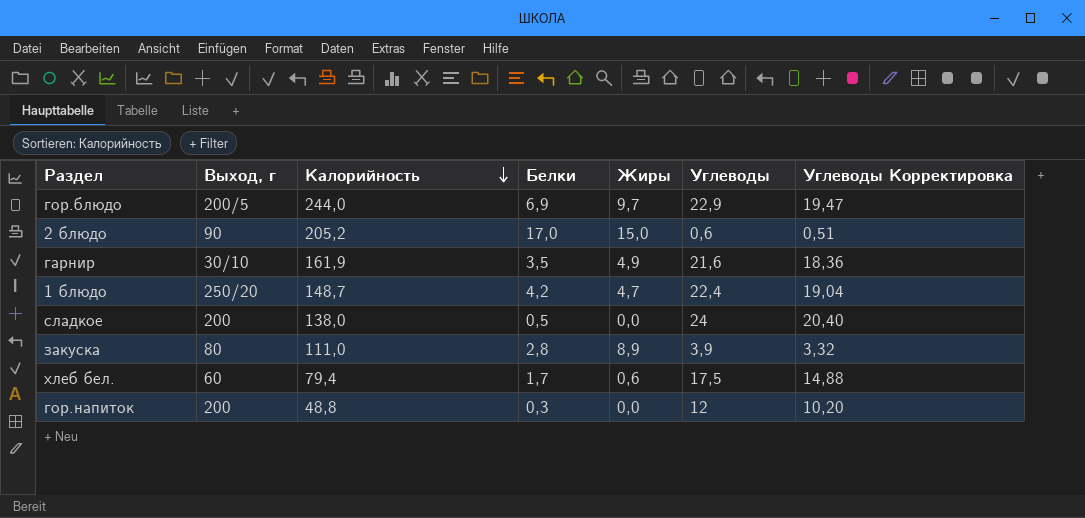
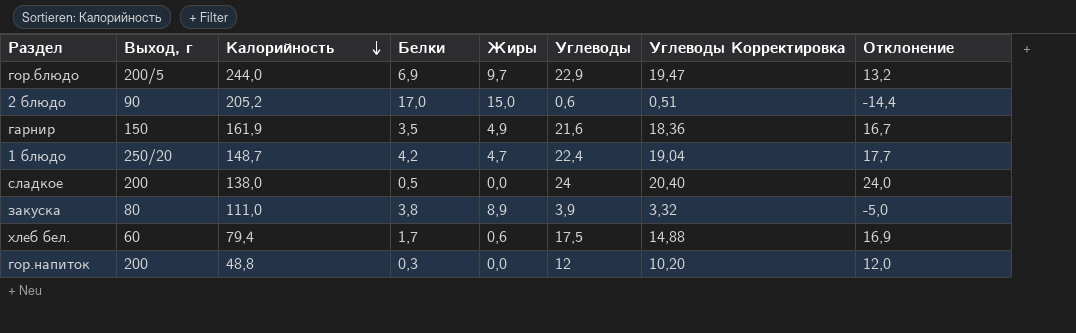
column Отклонение | formula: none -> [Углеводы] - [Жиры]
гарнир | Выход, г: 30/10 -> 150
закуска | Белки: 2,8 -> 3,8

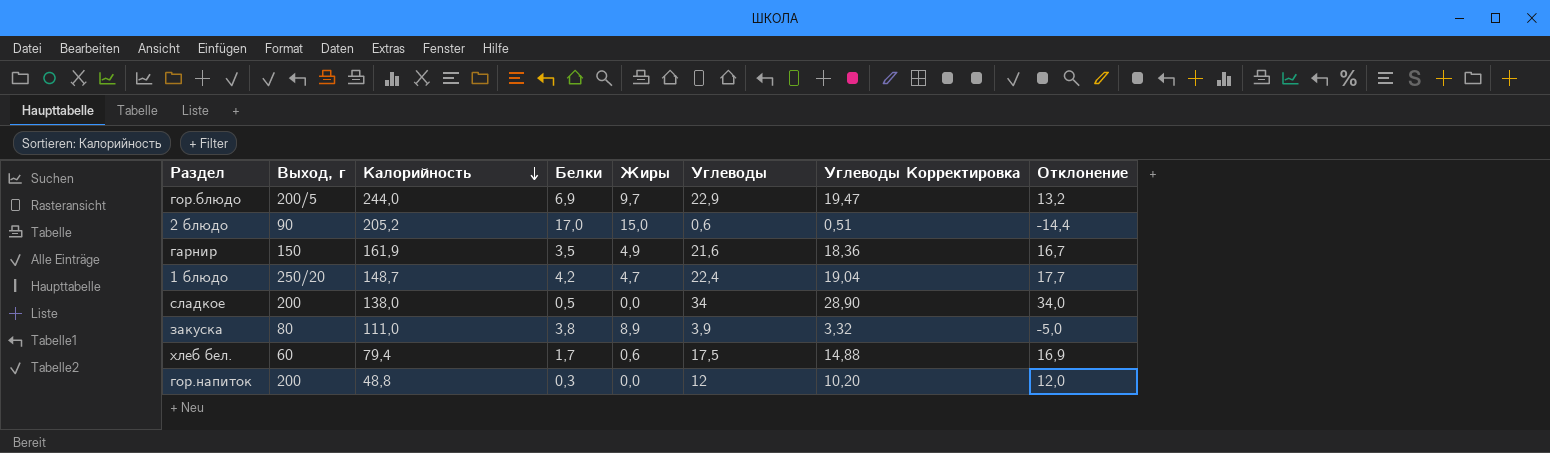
сладкое | Углеводы: 24 -> 34
сладкое | Углеводы Корректировка: 20,40 -> 28,90
сладкое | Отклонение: 24,0 -> 34,0

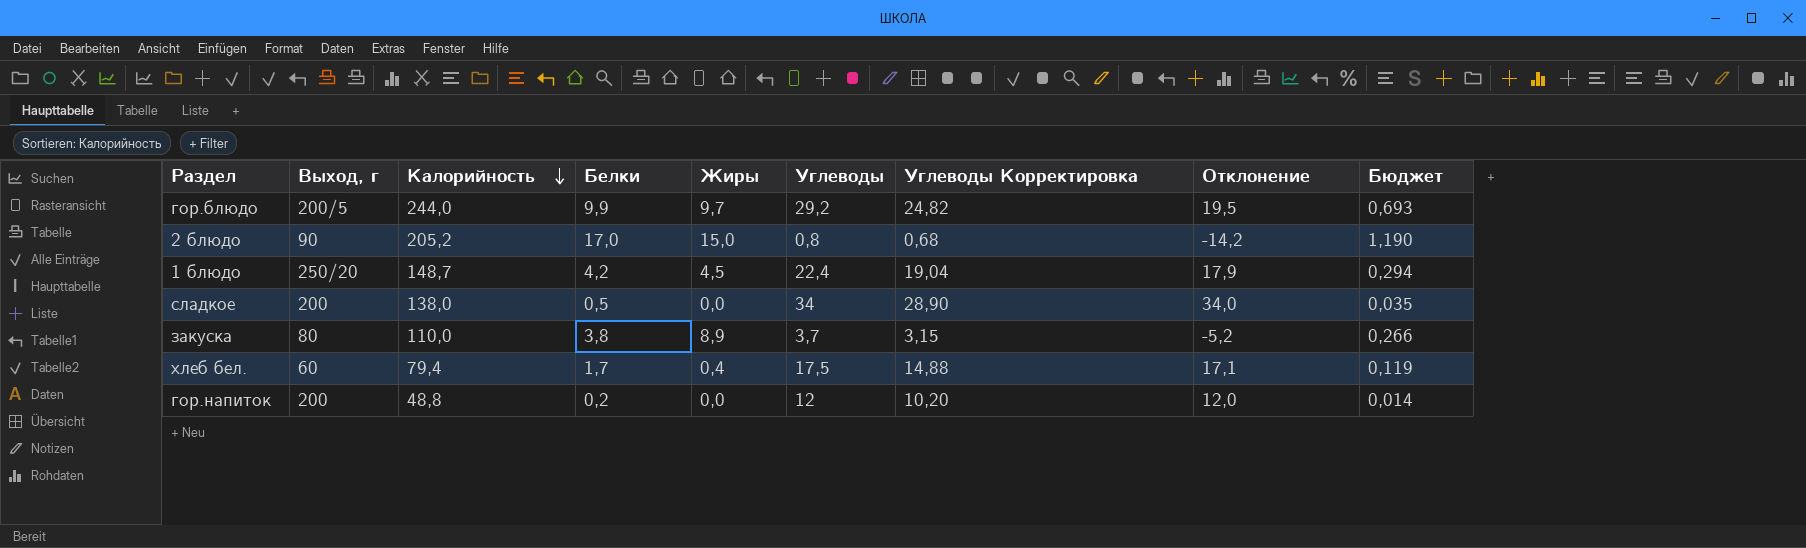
column Бюджет | formula: none -> [Белки] * 0,07
row гарнир: 150 | 161,9 | 3,5 | 4,9 | 21,6 | 18,36 | 16,7 -> none
гор.блюдо | Белки: 6,9 -> 9,9
гор.блюдо | Углеводы: 22,9 -> 29,2
гор.блюдо | Углеводы Корректировка: 19,47 -> 24,82
гор.блюдо | Отклонение: 13,2 -> 19,5
2 блюдо | Углеводы: 0,6 -> 0,8
2 блюдо | Углеводы Корректировка: 0,51 -> 0,68
2 блюдо | Отклонение: -14,4 -> -14,2
1 блюдо | Жиры: 4,7 -> 4,5
1 блюдо | Отклонение: 17,7 -> 17,9
закуска | Калорийность: 111,0 -> 110,0
закуска | Углеводы: 3,9 -> 3,7
закуска | Углеводы Корректировка: 3,32 -> 3,15
закуска | Отклонение: -5,0 -> -5,2
хлеб бел. | Жиры: 0,6 -> 0,4
хлеб бел. | Отклонение: 16,9 -> 17,1
гор.напиток | Белки: 0,3 -> 0,2

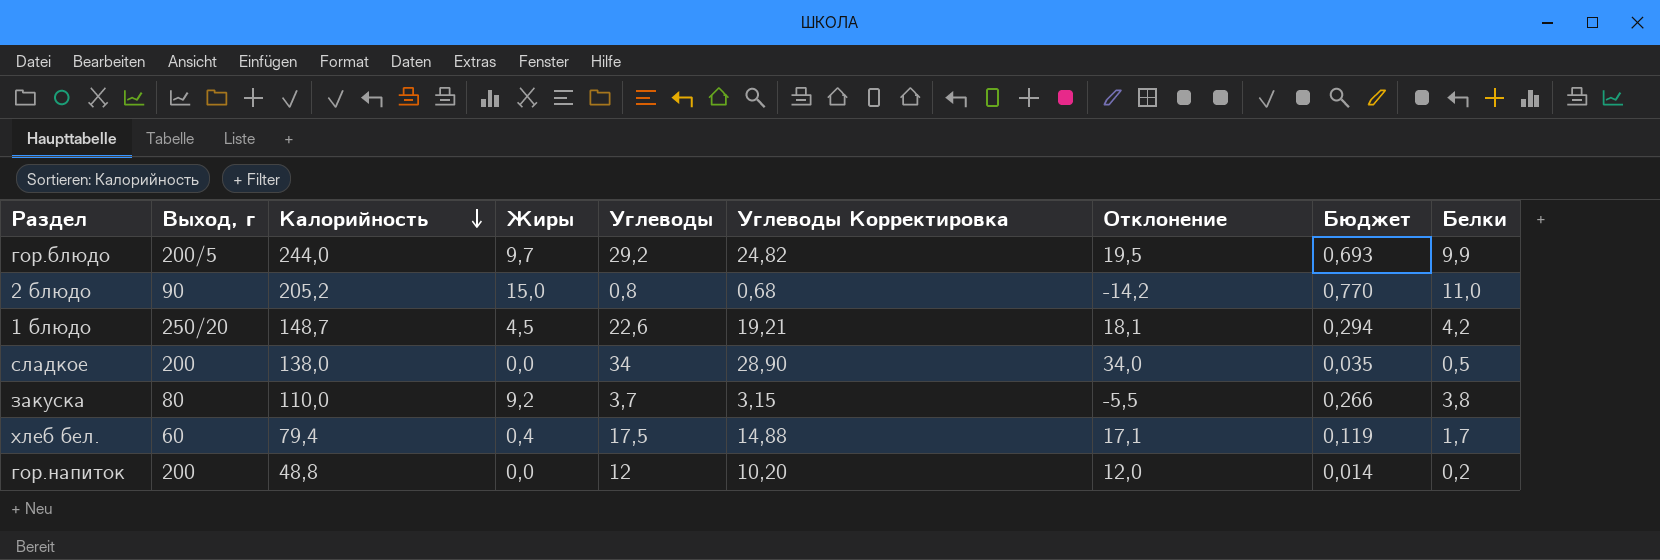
column Белки | position: 4 -> 9
2 блюдо | Бюджет: 1,190 -> 0,770
2 блюдо | Белки: 17,0 -> 11,0
1 блюдо | Углеводы: 22,4 -> 22,6
1 блюдо | Углеводы Корректировка: 19,04 -> 19,21
1 блюдо | Отклонение: 17,9 -> 18,1
закуска | Жиры: 8,9 -> 9,2
закуска | Отклонение: -5,2 -> -5,5

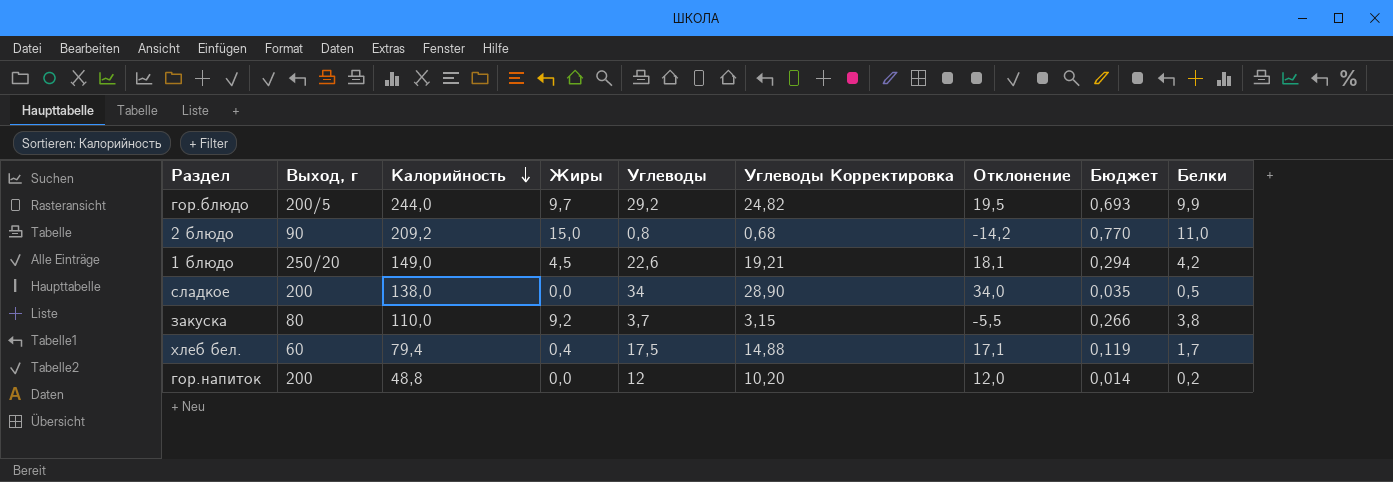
2 блюдо | Калорийность: 205,2 -> 209,2
1 блюдо | Калорийность: 148,7 -> 149,0

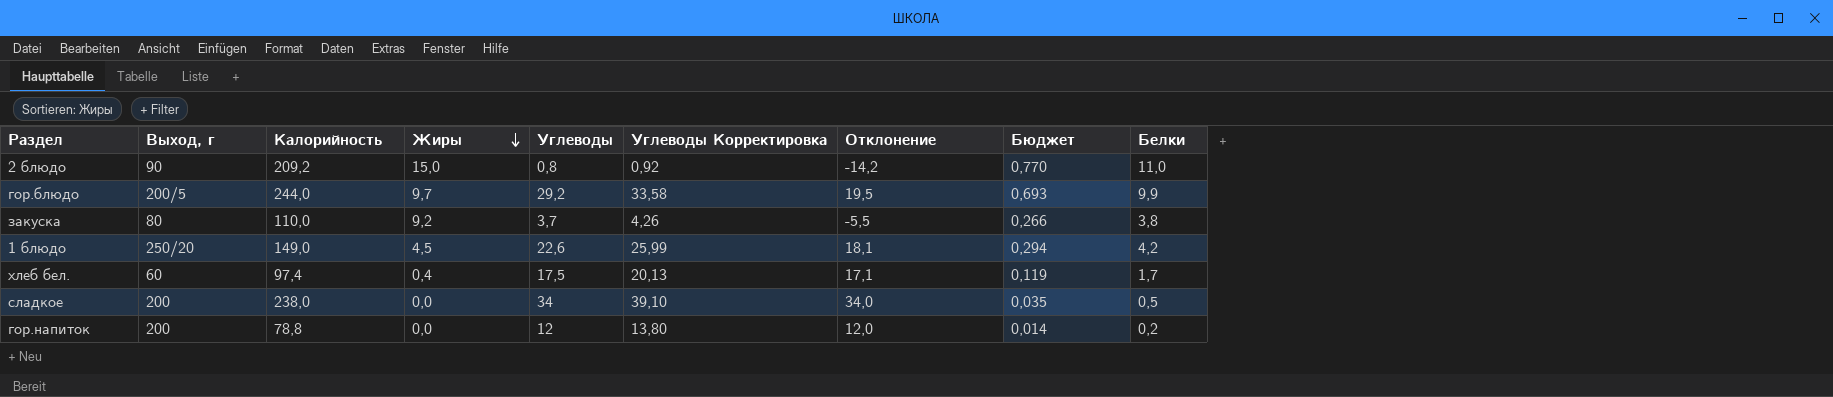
row order: Калорийность descending -> Жиры descending
column Углеводы Корректировка | formula: [Углеводы] * 0,85 -> [Углеводы] * 1,15
хлеб бел. | Калорийность: 79,4 -> 97,4
сладкое | Калорийность: 138,0 -> 238,0
гор.напиток | Калорийность: 48,8 -> 78,8

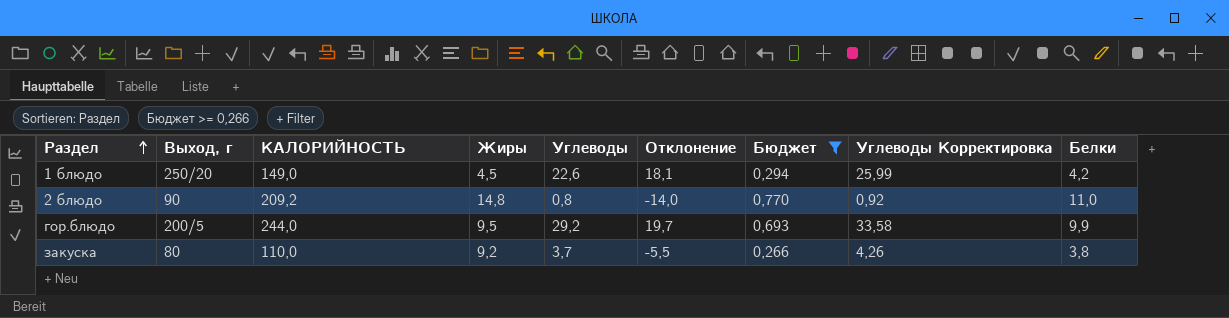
filter: none -> Бюджет >= 0,266
row order: Жиры descending -> Раздел ascending
column name: Калорийность -> КАЛОРИЙНОСТЬ
column Углеводы Корректировка | position: 6 -> 8
2 блюдо | Жиры: 15,0 -> 14,8
2 блюдо | Отклонение: -14,2 -> -14,0
гор.блюдо | Жиры: 9,7 -> 9,5
гор.блюдо | Отклонение: 19,5 -> 19,7

